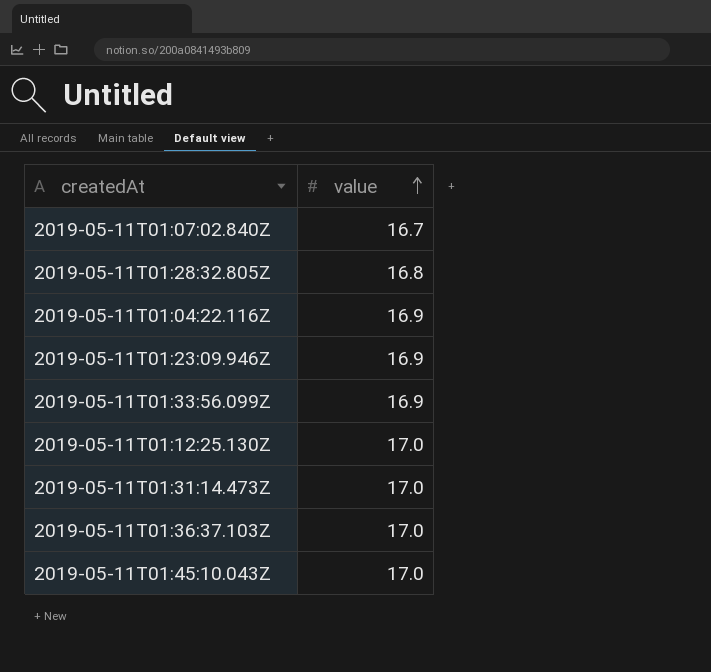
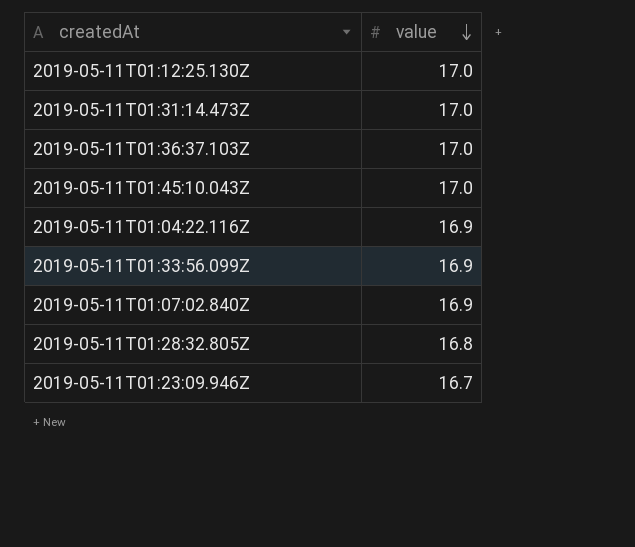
row order: value ascending -> value descending
2019-05-11T01:07:02.840Z | value: 16.7 -> 16.9
2019-05-11T01:23:09.946Z | value: 16.9 -> 16.7

